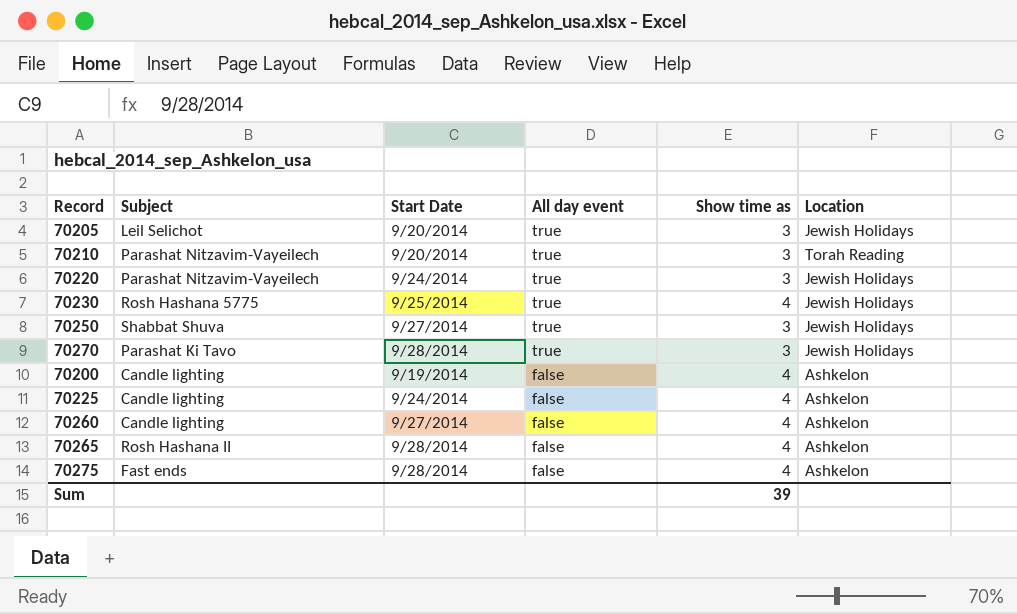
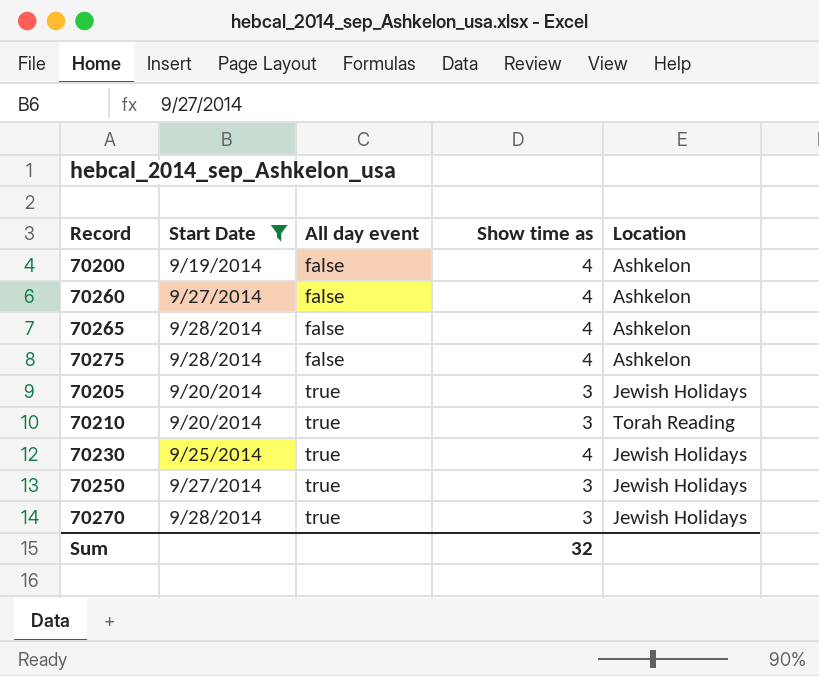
filter: none -> Start Date != 9/24/2014
row order: All day event descending -> All day event ascending
column Subject | position: 2 -> none
Sum | Show time as: 39 -> 32

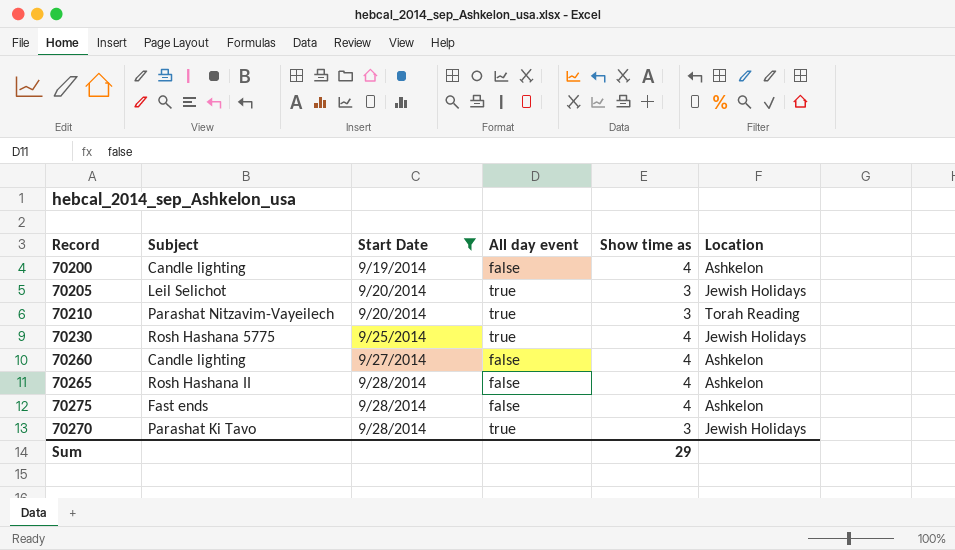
row order: All day event ascending -> Start Date ascending
column Subject | position: none -> 2
row 70250: 9/27/2014 | true | 3 | Jewish Holidays -> none
Sum | Show time as: 32 -> 29

